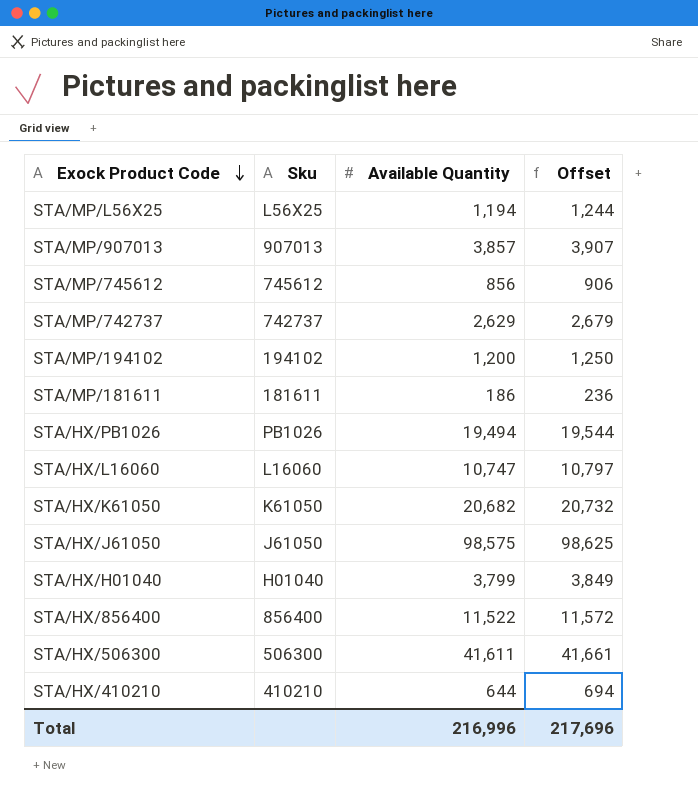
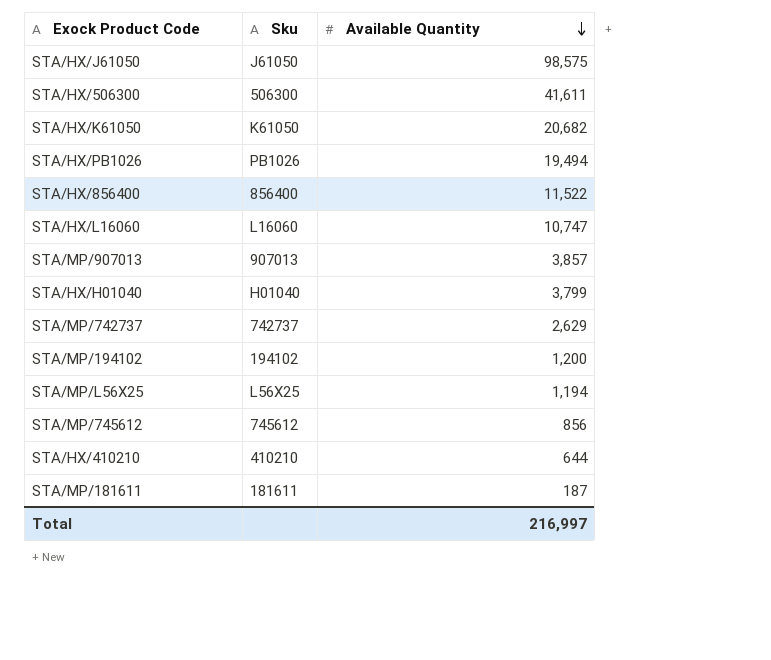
row order: Exock Product Code descending -> Available Quantity descending
column Offset | formula: [Available Quantity] + 50 -> none
STA/MP/181611 | Available Quantity: 186 -> 187
Total | Available Quantity: 216,996 -> 216,997

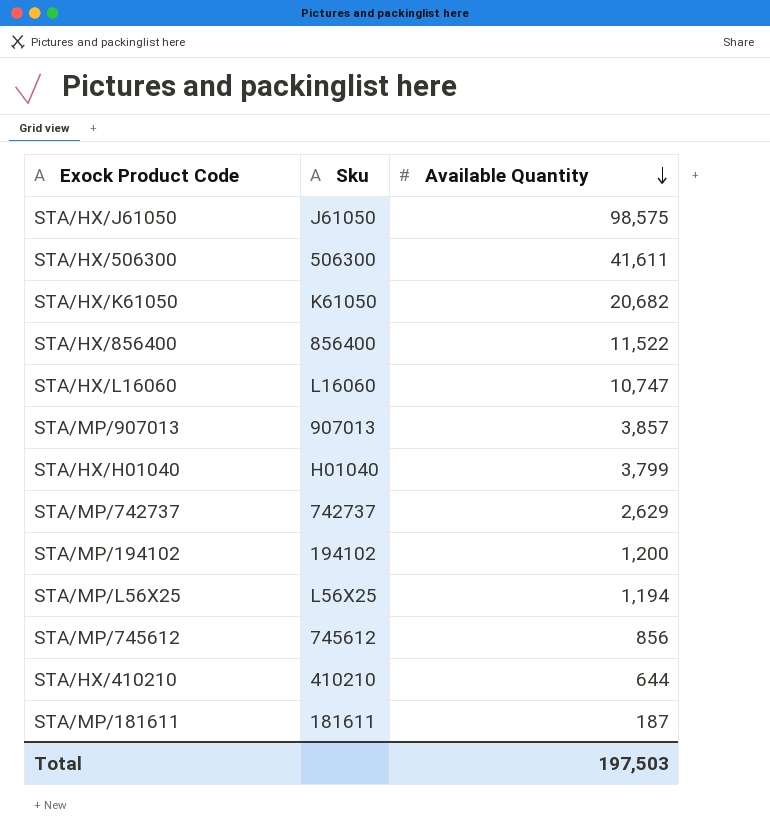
row STA/HX/PB1026: PB1026 | 19,494 -> none
Total | Available Quantity: 216,997 -> 197,503

